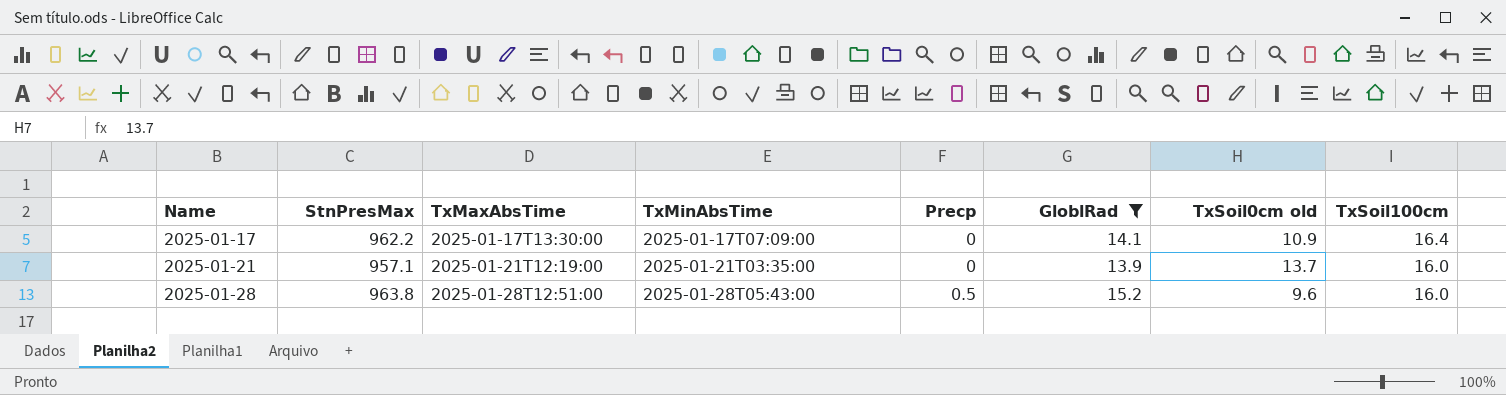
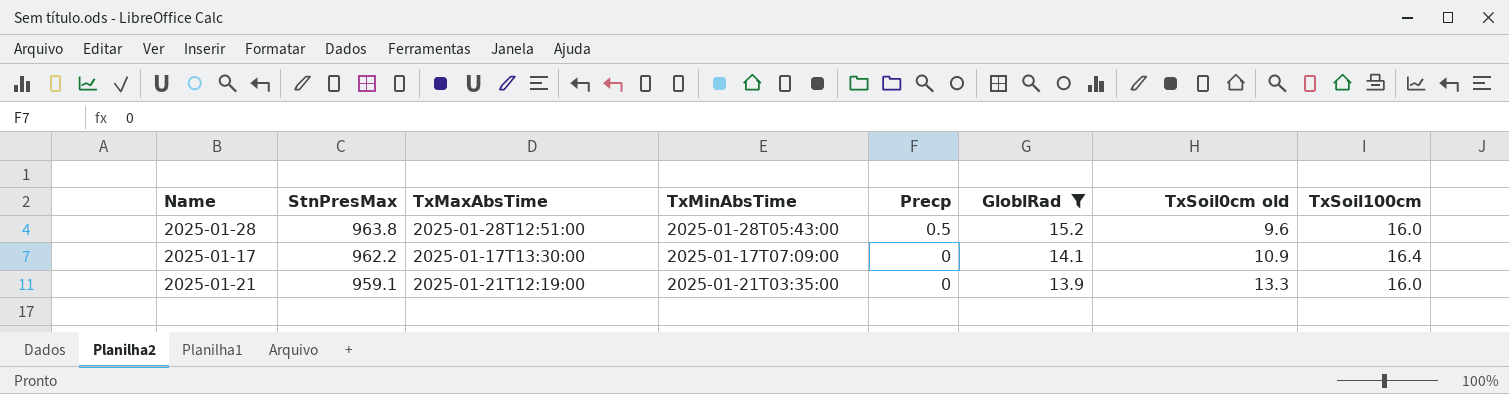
row order: Name ascending -> StnPresMax descending
2025-01-21 | StnPresMax: 957.1 -> 959.1
2025-01-21 | TxSoil0cm old: 13.7 -> 13.3

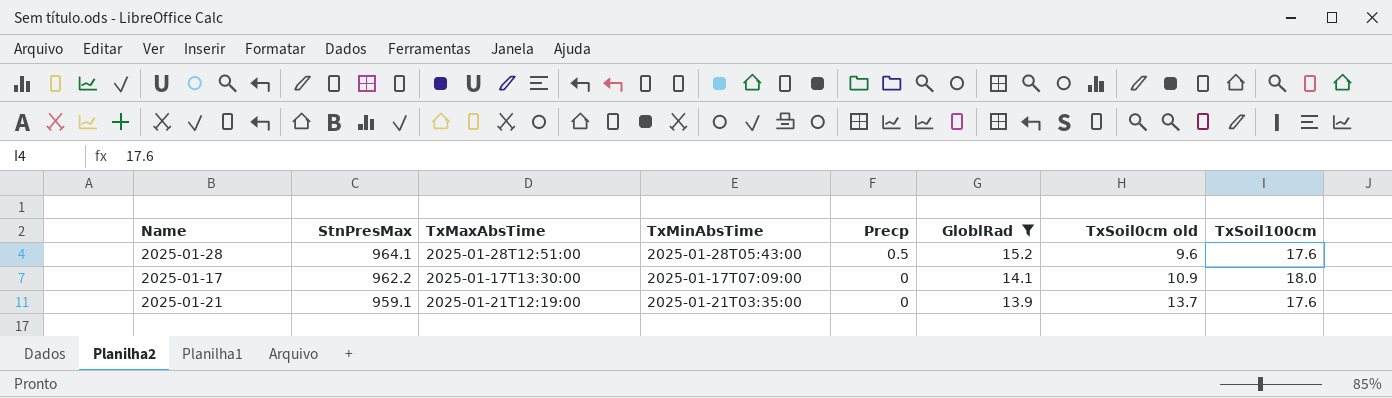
2025-01-28 | StnPresMax: 963.8 -> 964.1
2025-01-28 | TxSoil100cm: 16.0 -> 17.6
2025-01-17 | TxSoil100cm: 16.4 -> 18.0
2025-01-21 | TxSoil0cm old: 13.3 -> 13.7
2025-01-21 | TxSoil100cm: 16.0 -> 17.6

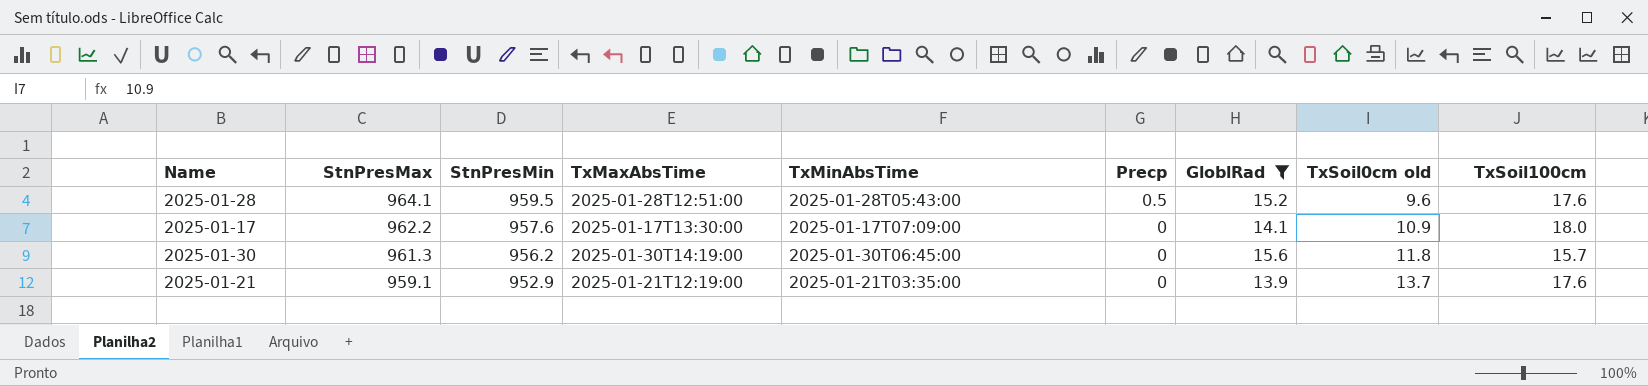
column StnPresMin | position: none -> 3
row 2025-01-30: none -> 961.3 | 956.2 | 2025-01-30T14:19:00 | 2025-01-30T06:45:00 | 0 | 15.6 | 11.8 | 15.7

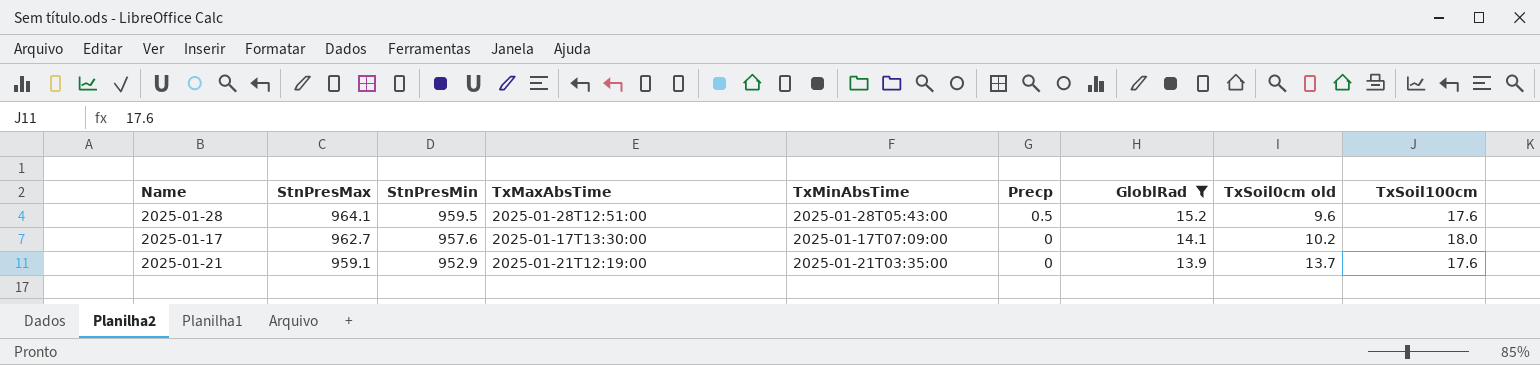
row 2025-01-30: 961.3 | 956.2 | 2025-01-30T14:19:00 | 2025-01-30T06:45:00 | 0 | 15.6 | 11.8 | 15.7 -> none
2025-01-17 | StnPresMax: 962.2 -> 962.7
2025-01-17 | TxSoil0cm old: 10.9 -> 10.2

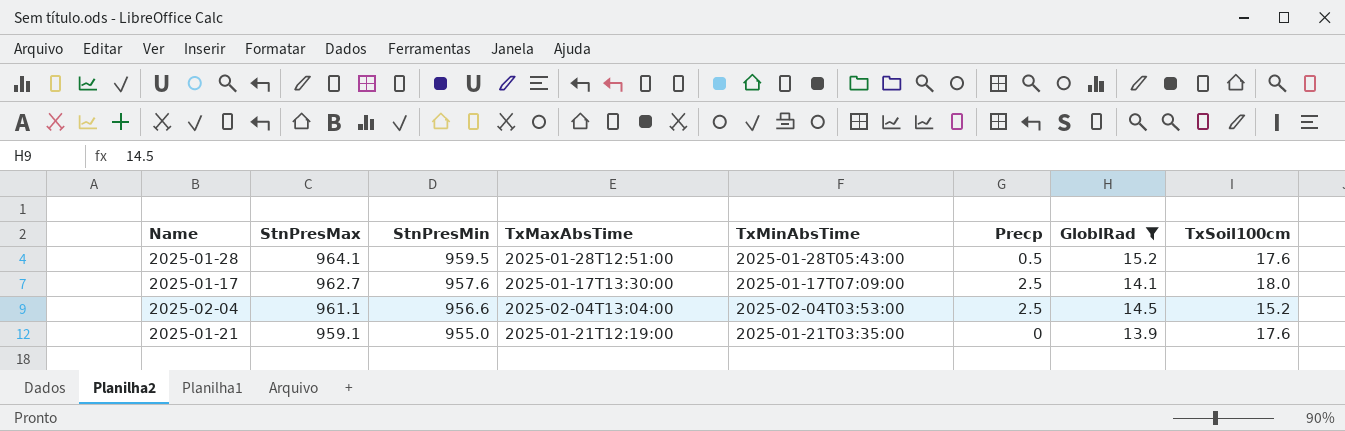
column TxSoil0cm old | position: 8 -> none
2025-01-17 | Precp: 0 -> 2.5
row 2025-02-04: none -> 961.1 | 956.6 | 2025-02-04T13:04:00 | 2025-02-04T03:53:00 | 2.5 | 14.5 | 15.2
2025-01-21 | StnPresMin: 952.9 -> 955.0

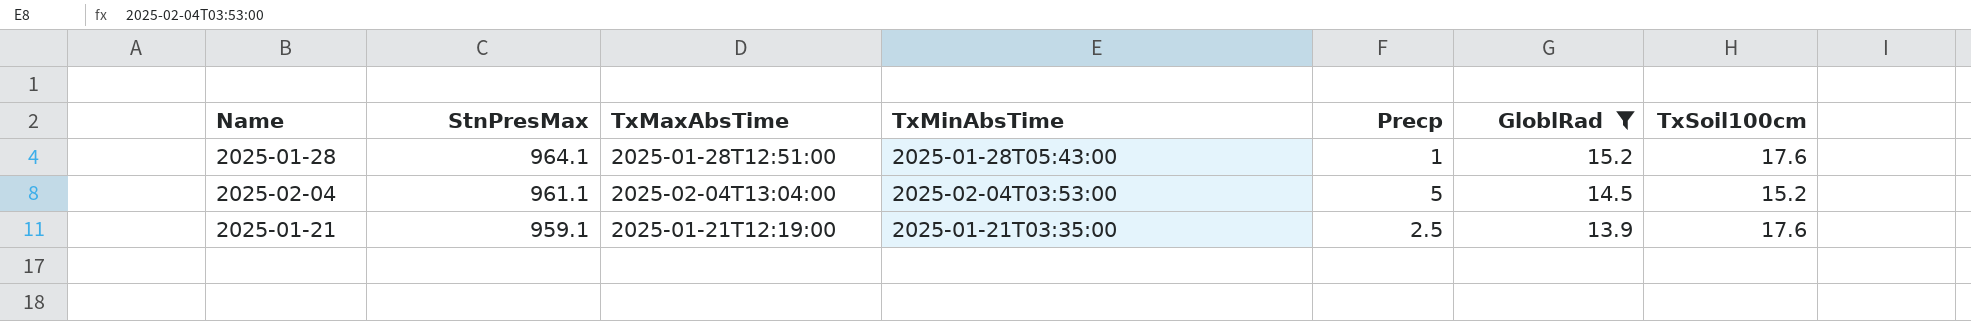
column StnPresMin | position: 3 -> none
row 2025-01-17: 962.7 | 957.6 | 2025-01-17T13:30:00 | 2025-01-17T07:09:00 | 2.5 | 14.1 | 18.0 -> none
2025-01-28 | Precp: 0.5 -> 1
2025-02-04 | Precp: 2.5 -> 5
2025-01-21 | Precp: 0 -> 2.5

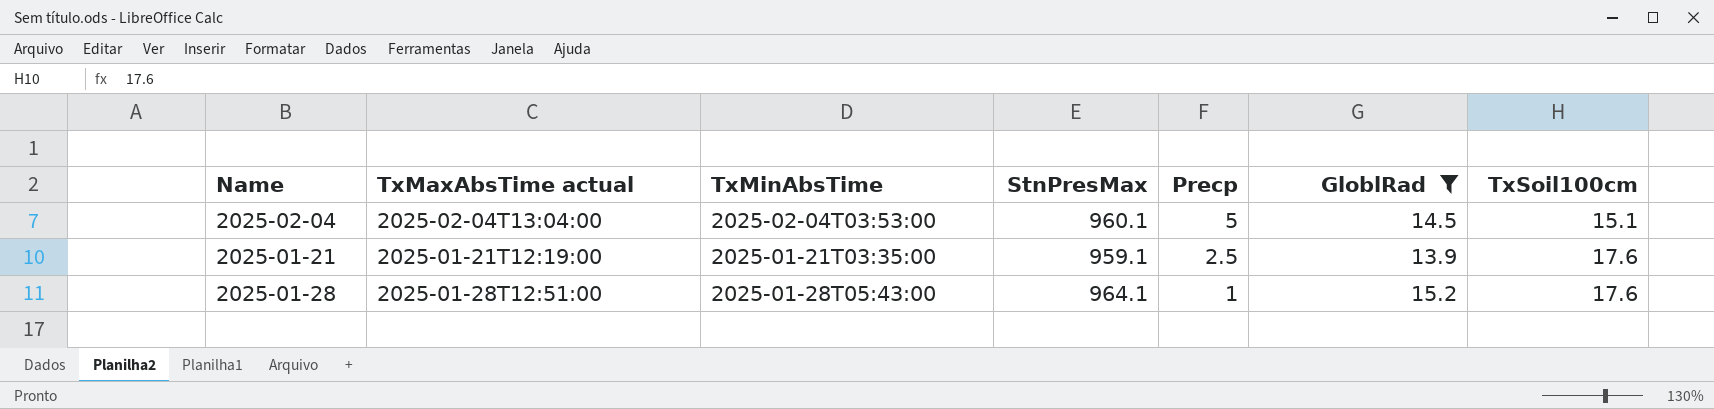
row order: StnPresMax descending -> Precp descending
column name: TxMaxAbsTime -> TxMaxAbsTime actual
column StnPresMax | position: 2 -> 4
2025-02-04 | StnPresMax: 961.1 -> 960.1
2025-02-04 | TxSoil100cm: 15.2 -> 15.1

